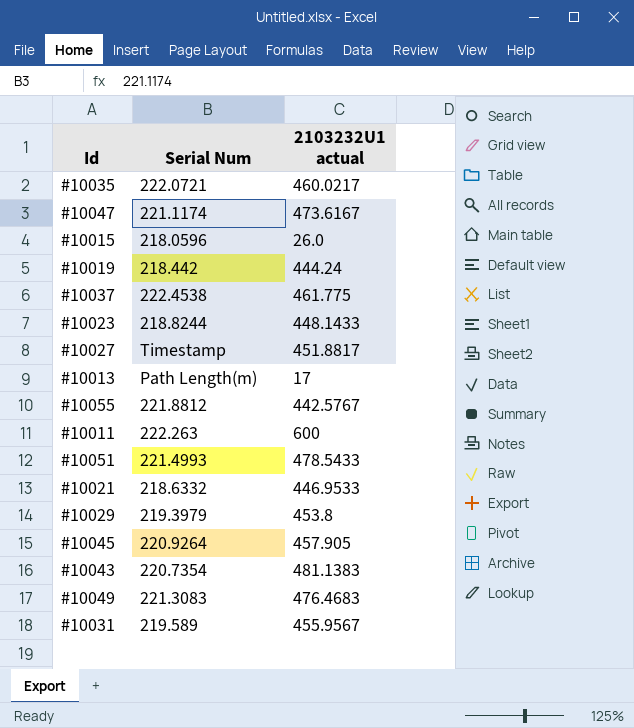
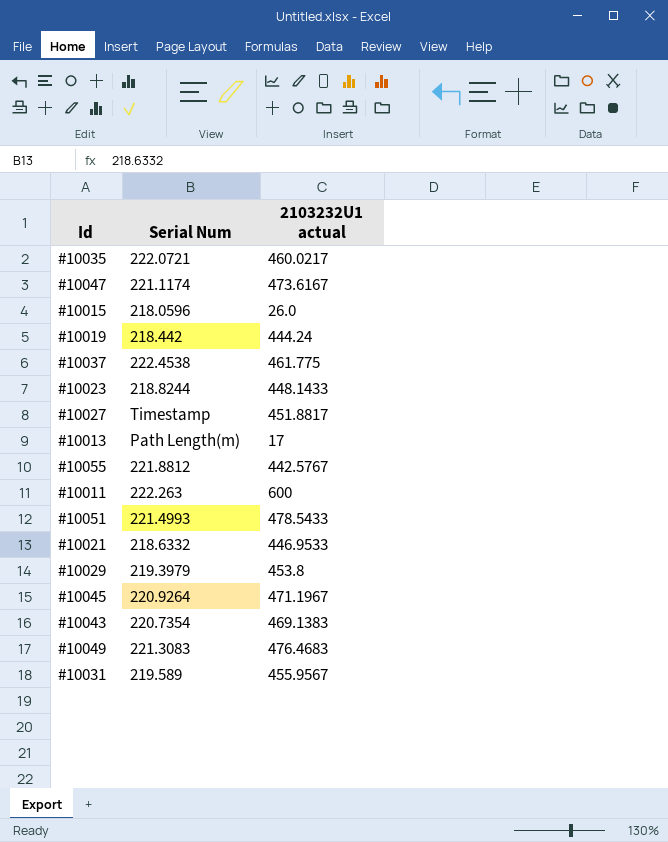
#10045 | 2103232U1 actual: 457.905 -> 471.1967
#10043 | 2103232U1 actual: 481.1383 -> 469.1383

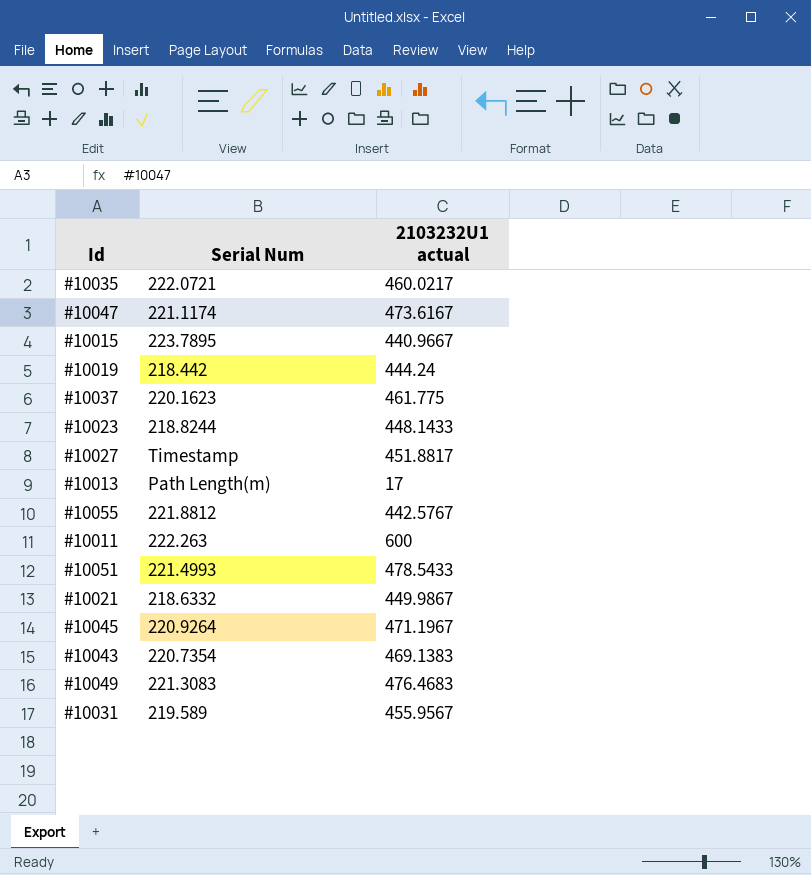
row #10029: 219.3979 | 453.8 -> none
#10015 | Serial Num: 218.0596 -> 223.7895
#10015 | 2103232U1 actual: 26.0 -> 440.9667
#10037 | Serial Num: 222.4538 -> 220.1623
#10021 | 2103232U1 actual: 446.9533 -> 449.9867

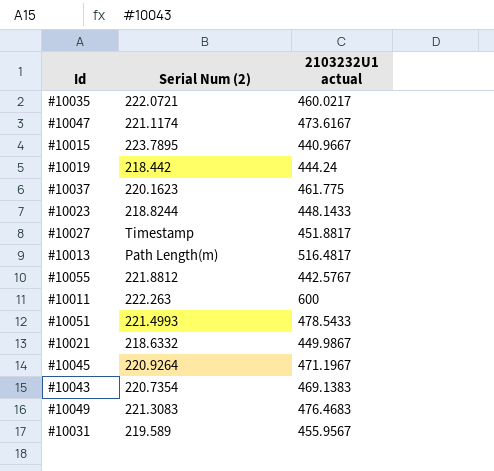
column name: Serial Num -> Serial Num (2)
#10013 | 2103232U1 actual: 17 -> 516.4817

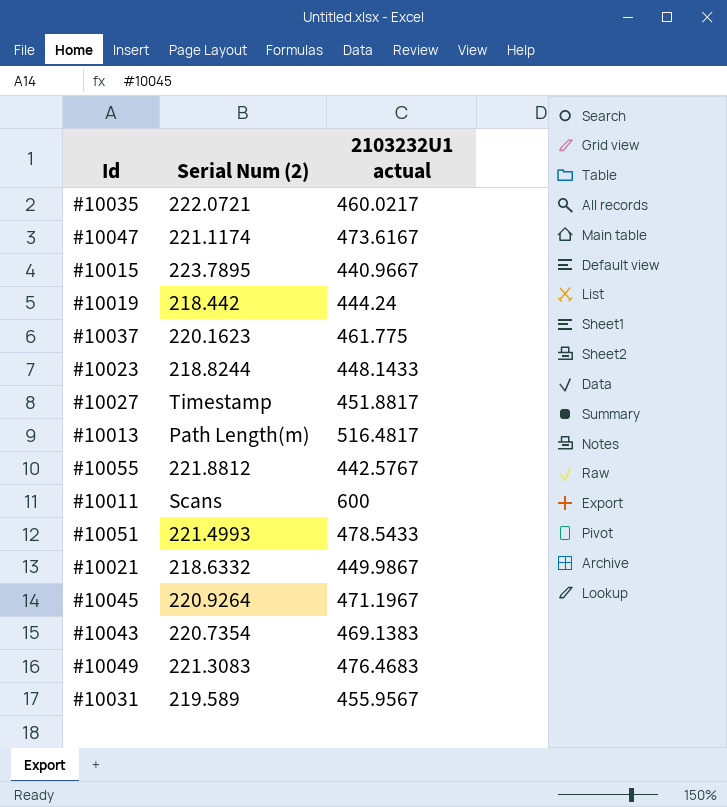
#10011 | Serial Num (2): 222.263 -> Scans

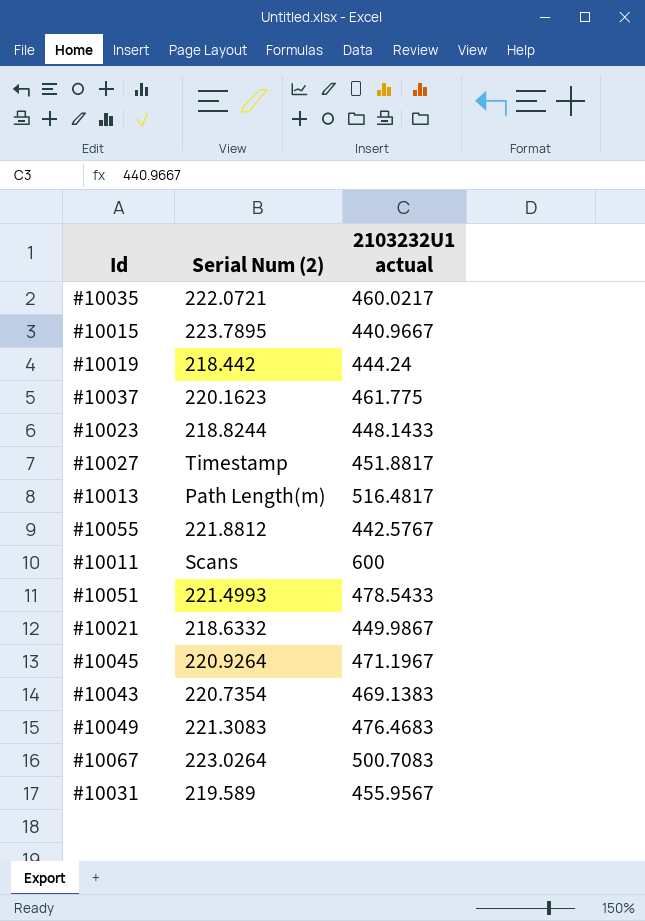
row #10047: 221.1174 | 473.6167 -> none
row #10067: none -> 223.0264 | 500.7083

